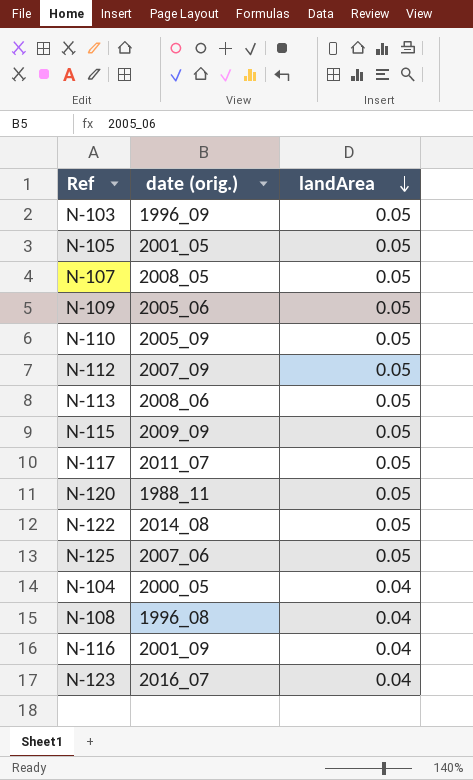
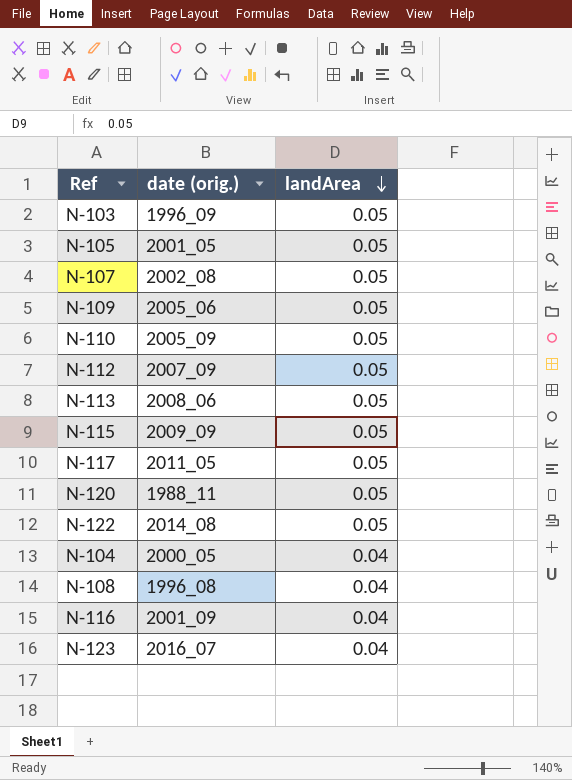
row N-125: 2007_06 | 0.05 -> none
N-107 | date (orig.): 2008_05 -> 2002_08
N-117 | date (orig.): 2011_07 -> 2011_05

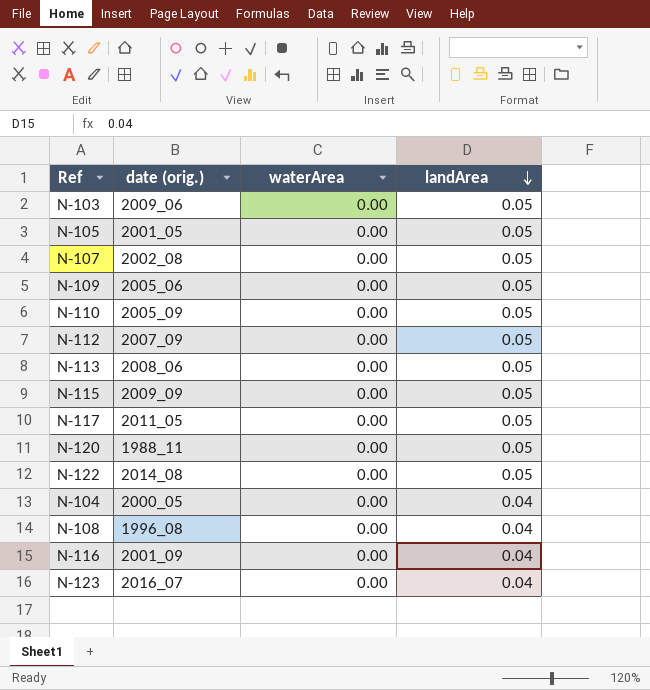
column waterArea | position: none -> 3
N-103 | date (orig.): 1996_09 -> 2009_06

